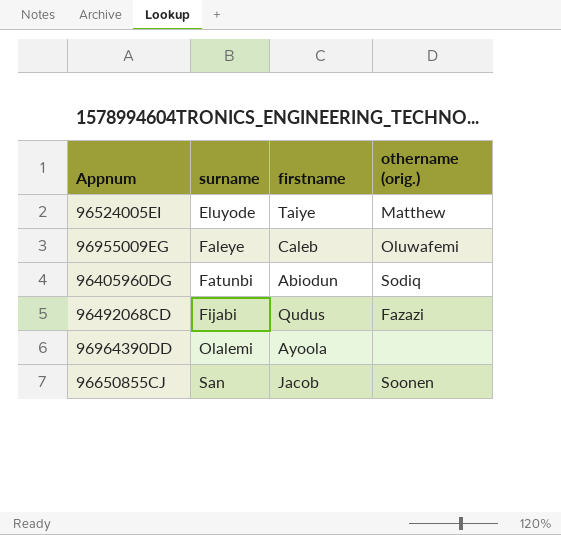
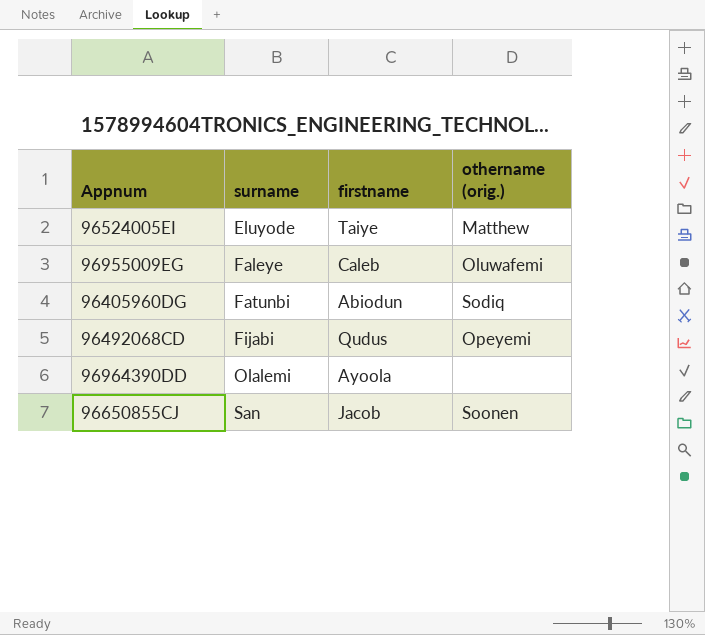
96492068CD | othername (orig.): Fazazi -> Opeyemi

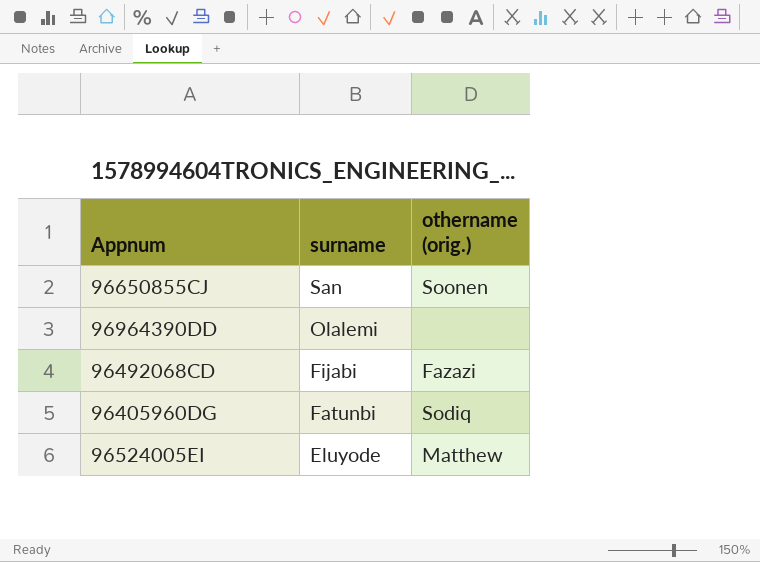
row order: surname ascending -> surname descending
column firstname | position: 3 -> none
row 96955009EG: Faleye | Caleb | Oluwafemi -> none
96492068CD | othername (orig.): Opeyemi -> Fazazi

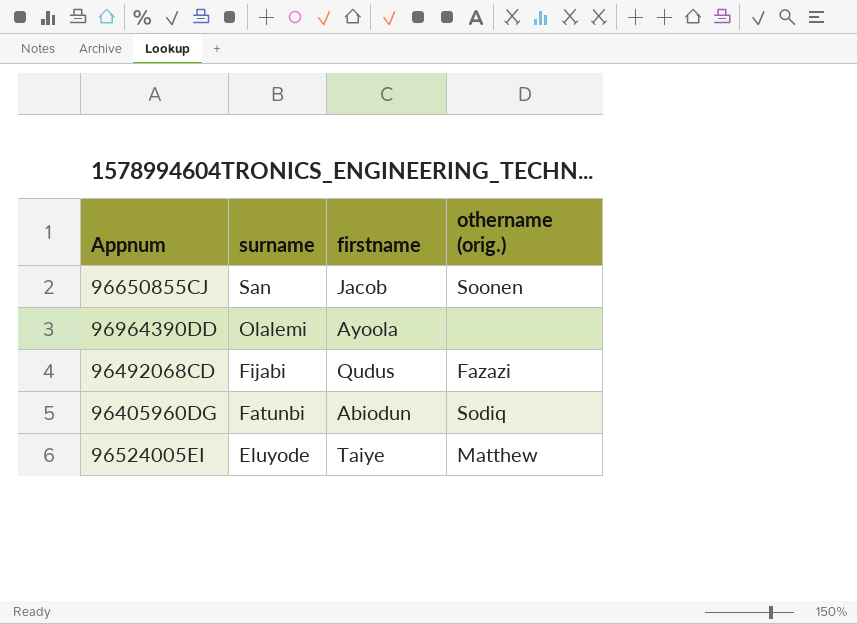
column firstname | position: none -> 3

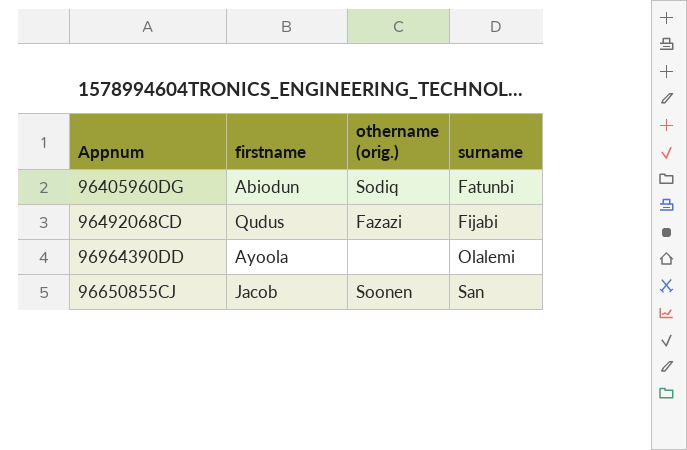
row order: surname descending -> surname ascending
column surname | position: 2 -> 4
row 96524005EI: Eluyode | Taiye | Matthew -> none

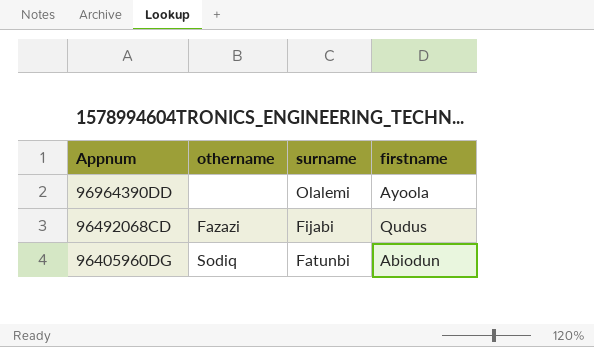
row order: surname ascending -> Appnum descending
column name: othername (orig.) -> othername
column firstname | position: 2 -> 4
row 96650855CJ: Jacob | Soonen | San -> none

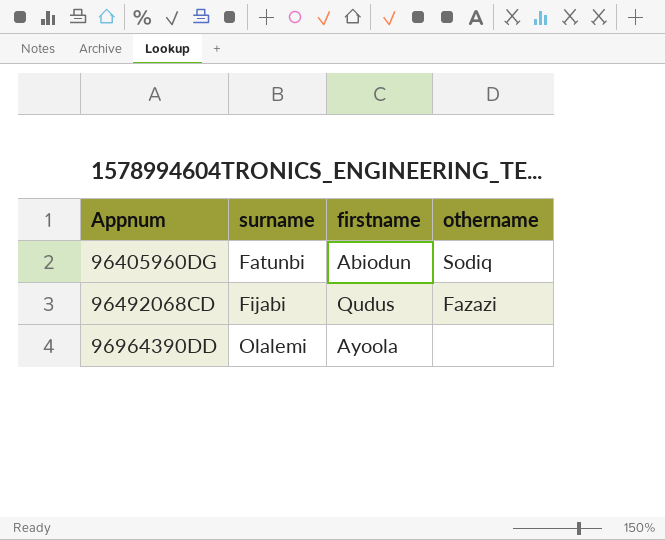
row order: Appnum descending -> Appnum ascending
column othername | position: 2 -> 4

